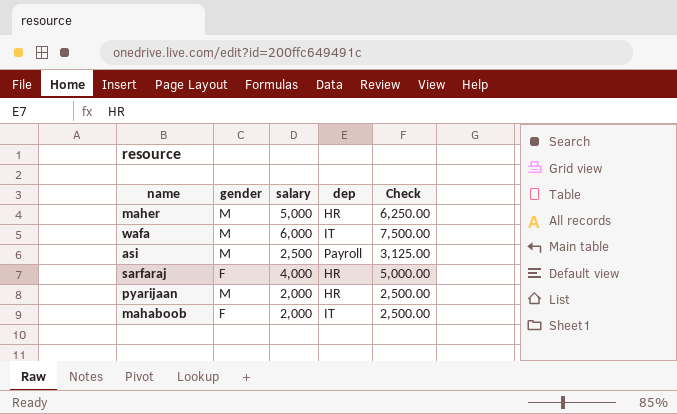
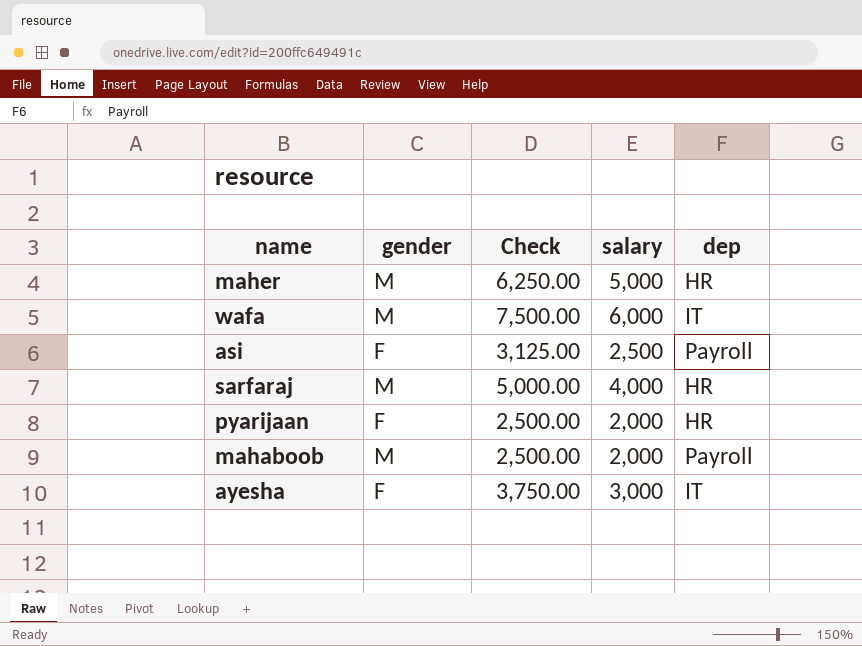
column Check | position: 5 -> 3
asi | gender: M -> F
sarfaraj | gender: F -> M
pyarijaan | gender: M -> F
mahaboob | gender: F -> M
mahaboob | dep: IT -> Payroll
row ayesha: none -> F | 3,750.00 | 3,000 | IT

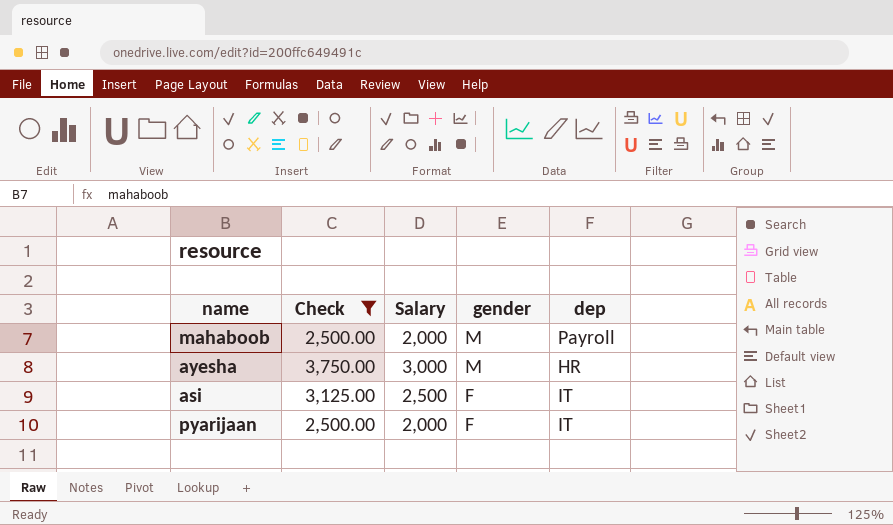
filter: none -> Check <= 3,750.00
row order: none -> gender descending
column name: salary -> Salary
column gender | position: 2 -> 4
ayesha | gender: F -> M
ayesha | dep: IT -> HR
asi | dep: Payroll -> IT
pyarijaan | dep: HR -> IT

